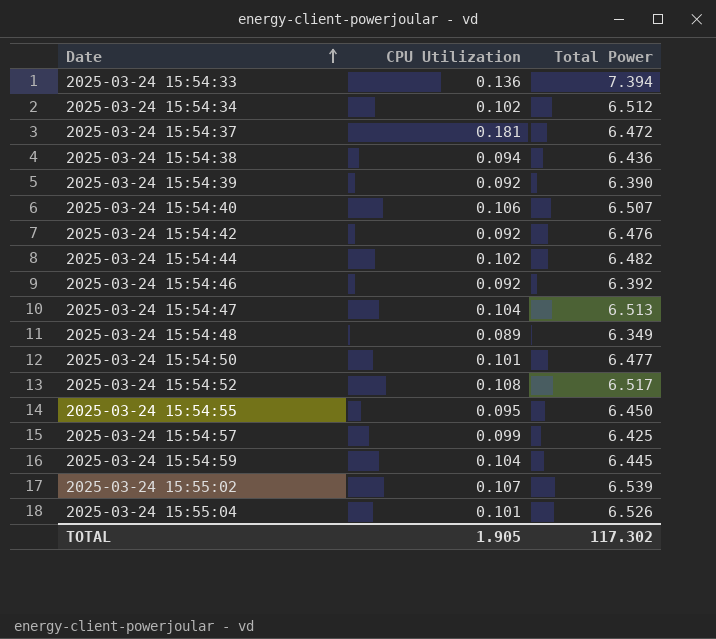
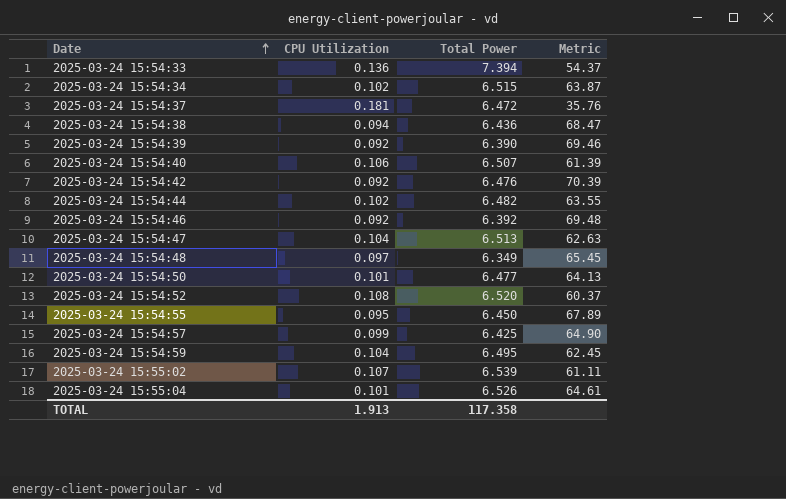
column Metric | formula: none -> [Total Power] / [CPU Utilization]
2025-03-24 15:54:34 | Total Power: 6.512 -> 6.515
2025-03-24 15:54:48 | CPU Utilization: 0.089 -> 0.097
2025-03-24 15:54:52 | Total Power: 6.517 -> 6.520
2025-03-24 15:54:59 | Total Power: 6.445 -> 6.495
TOTAL | CPU Utilization: 1.905 -> 1.913
TOTAL | Total Power: 117.302 -> 117.358

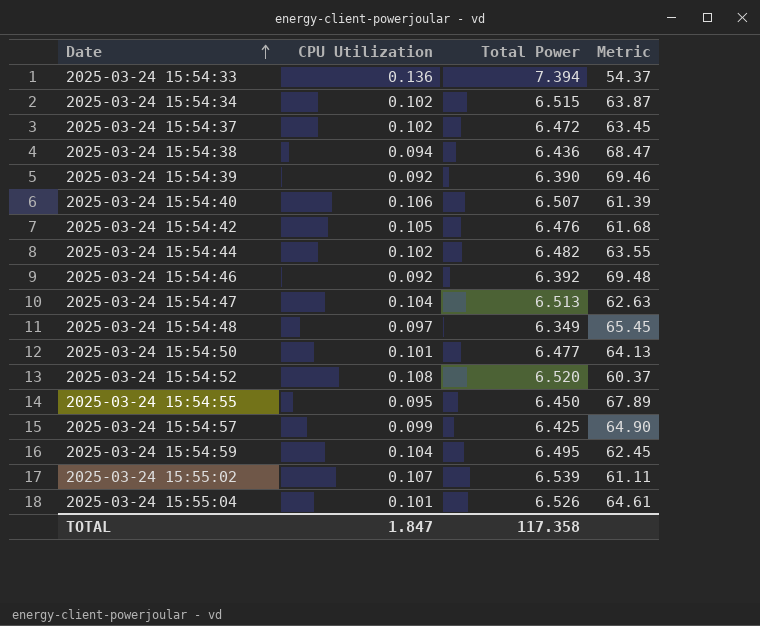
2025-03-24 15:54:37 | CPU Utilization: 0.181 -> 0.102
2025-03-24 15:54:37 | Metric: 35.76 -> 63.45
2025-03-24 15:54:42 | CPU Utilization: 0.092 -> 0.105
2025-03-24 15:54:42 | Metric: 70.39 -> 61.68
TOTAL | CPU Utilization: 1.913 -> 1.847

